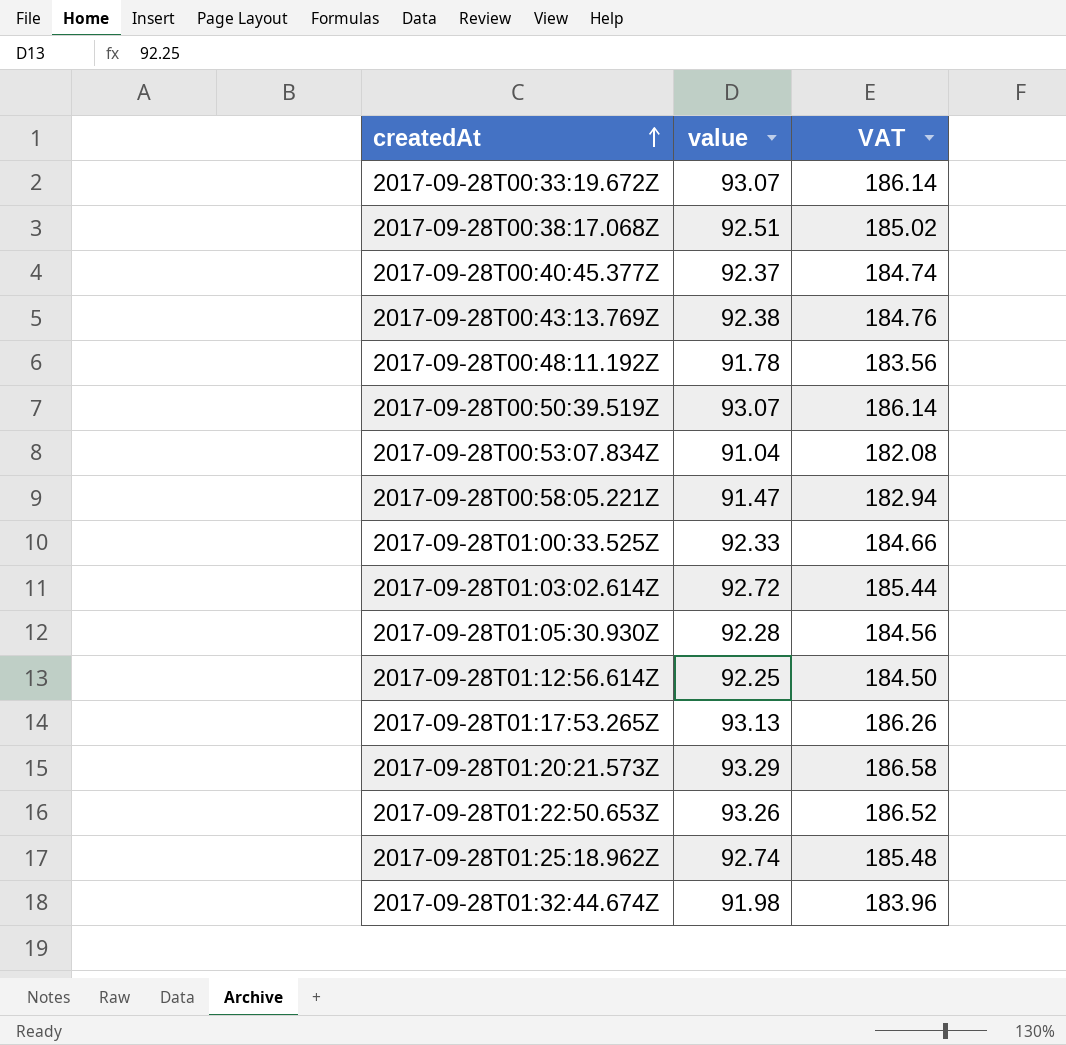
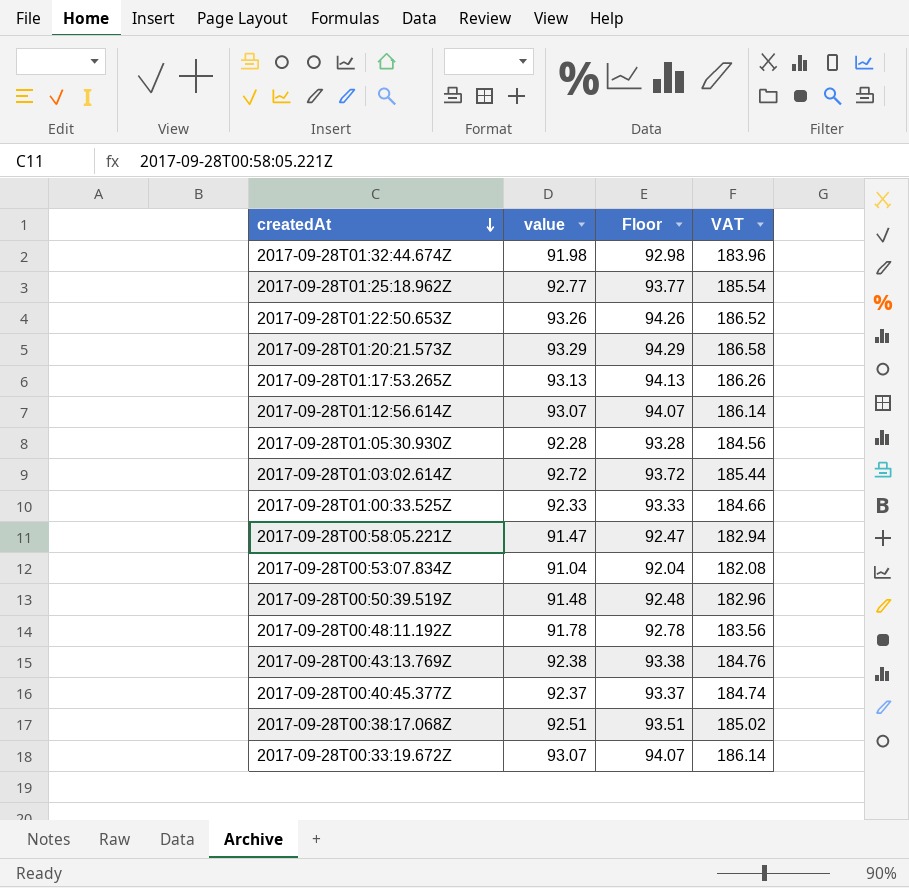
row order: createdAt ascending -> createdAt descending
column Floor | formula: none -> [value] + 1
2017-09-28T01:25:18.962Z | value: 92.74 -> 92.77
2017-09-28T01:25:18.962Z | VAT: 185.48 -> 185.54
2017-09-28T01:12:56.614Z | value: 92.25 -> 93.07
2017-09-28T01:12:56.614Z | VAT: 184.50 -> 186.14
2017-09-28T00:50:39.519Z | value: 93.07 -> 91.48
2017-09-28T00:50:39.519Z | VAT: 186.14 -> 182.96

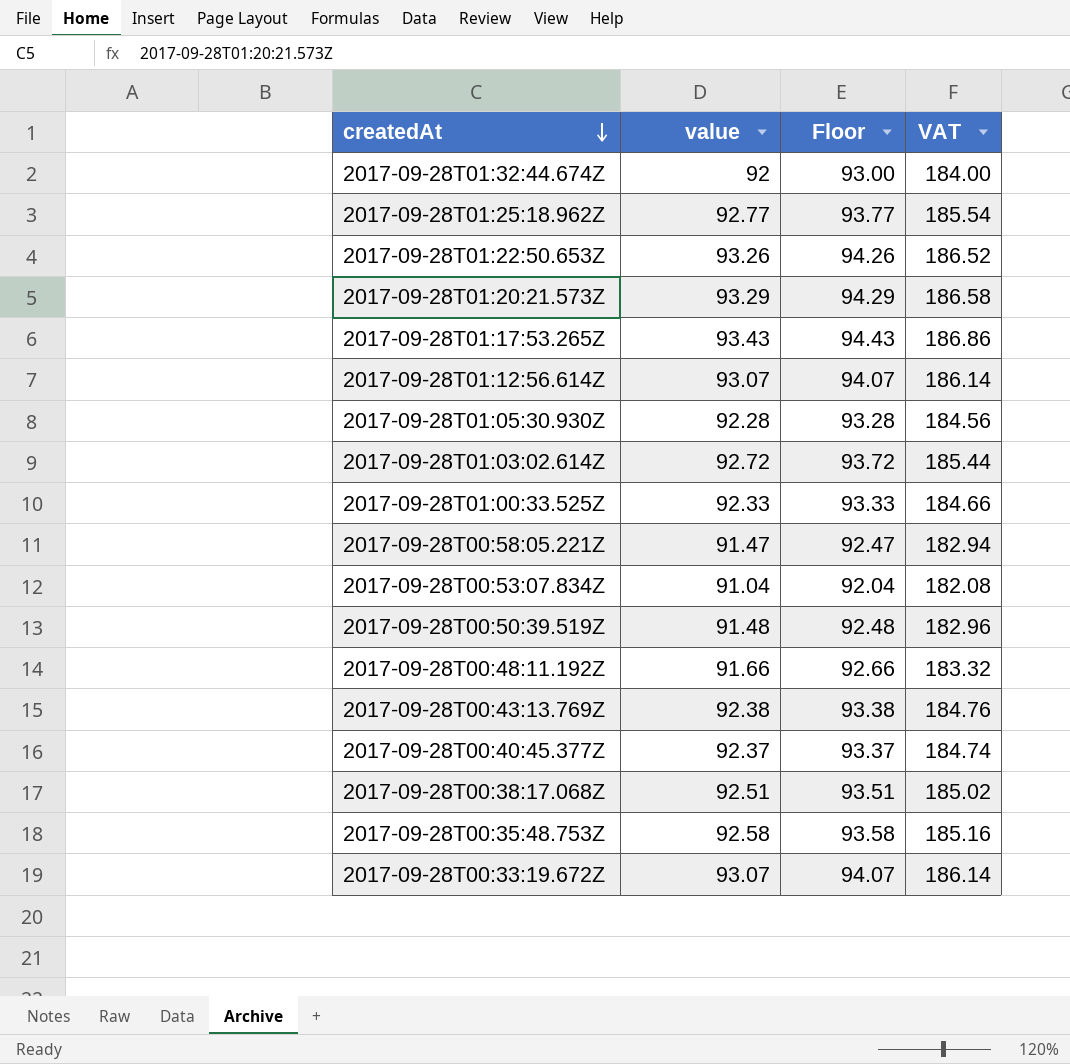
2017-09-28T01:32:44.674Z | value: 91.98 -> 92
2017-09-28T01:32:44.674Z | Floor: 92.98 -> 93.00
2017-09-28T01:32:44.674Z | VAT: 183.96 -> 184.00
2017-09-28T01:17:53.265Z | value: 93.13 -> 93.43
2017-09-28T01:17:53.265Z | Floor: 94.13 -> 94.43
2017-09-28T01:17:53.265Z | VAT: 186.26 -> 186.86
2017-09-28T00:48:11.192Z | value: 91.78 -> 91.66
2017-09-28T00:48:11.192Z | Floor: 92.78 -> 92.66
2017-09-28T00:48:11.192Z | VAT: 183.56 -> 183.32
row 2017-09-28T00:35:48.753Z: none -> 92.58 | 93.58 | 185.16

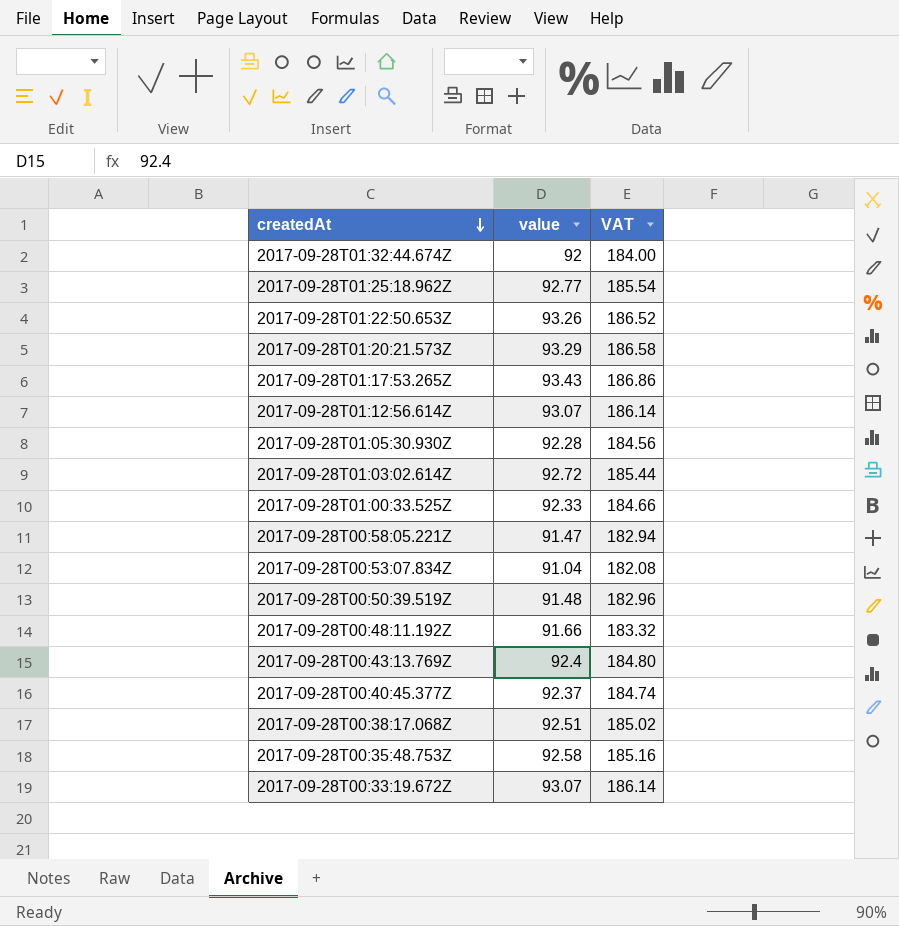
column Floor | formula: [value] + 1 -> none
2017-09-28T00:43:13.769Z | value: 92.38 -> 92.4
2017-09-28T00:43:13.769Z | VAT: 184.76 -> 184.80

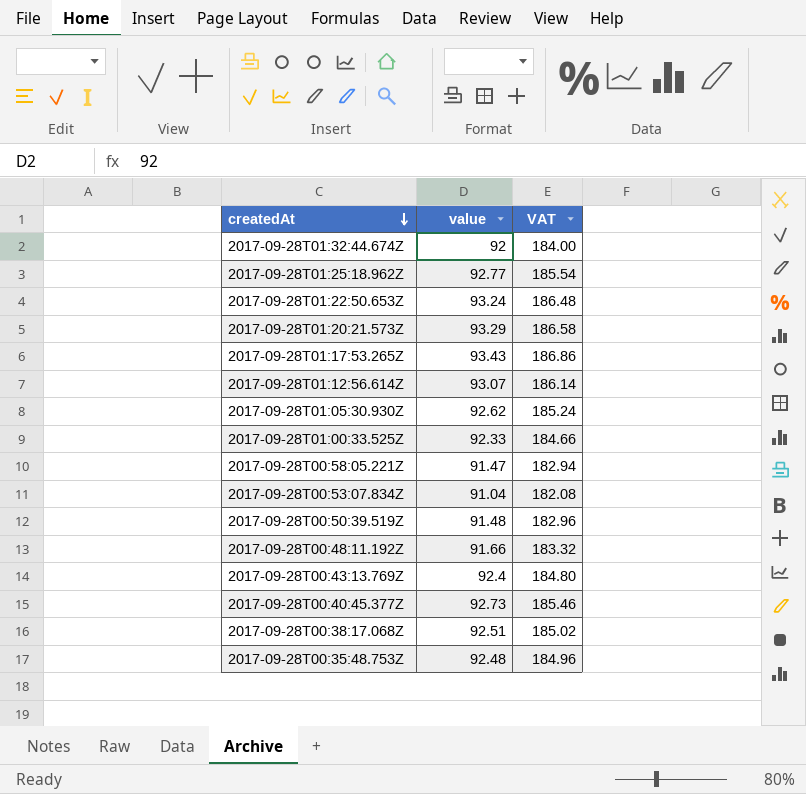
row 2017-09-28T01:03:02.614Z: 92.72 | 185.44 -> none
row 2017-09-28T00:33:19.672Z: 93.07 | 186.14 -> none
2017-09-28T01:22:50.653Z | value: 93.26 -> 93.24
2017-09-28T01:22:50.653Z | VAT: 186.52 -> 186.48
2017-09-28T01:05:30.930Z | value: 92.28 -> 92.62
2017-09-28T01:05:30.930Z | VAT: 184.56 -> 185.24
2017-09-28T00:40:45.377Z | value: 92.37 -> 92.73
2017-09-28T00:40:45.377Z | VAT: 184.74 -> 185.46
2017-09-28T00:35:48.753Z | value: 92.58 -> 92.48
2017-09-28T00:35:48.753Z | VAT: 185.16 -> 184.96

